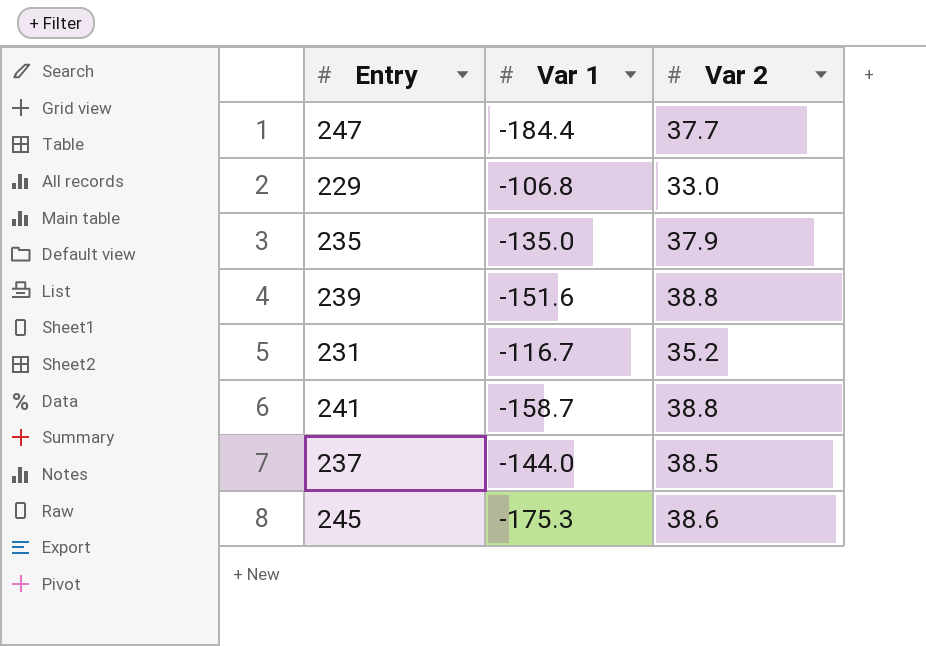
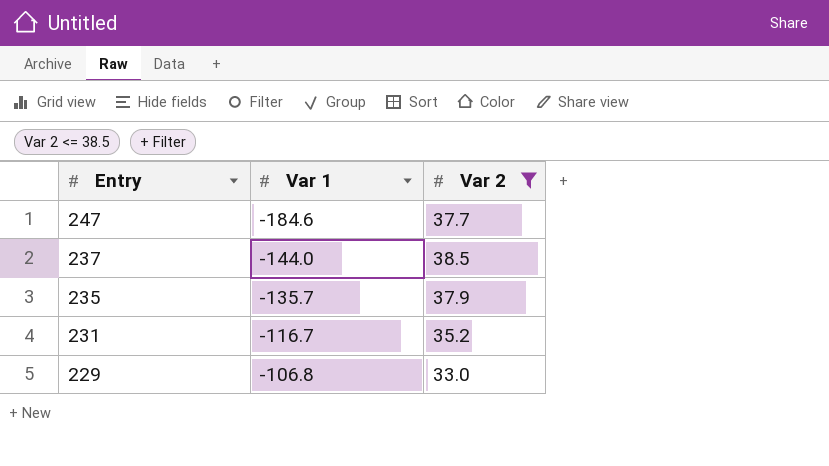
filter: none -> Var 2 <= 38.5
row order: none -> Entry descending
247 | Var 1: -184.4 -> -184.6
235 | Var 1: -135.0 -> -135.7

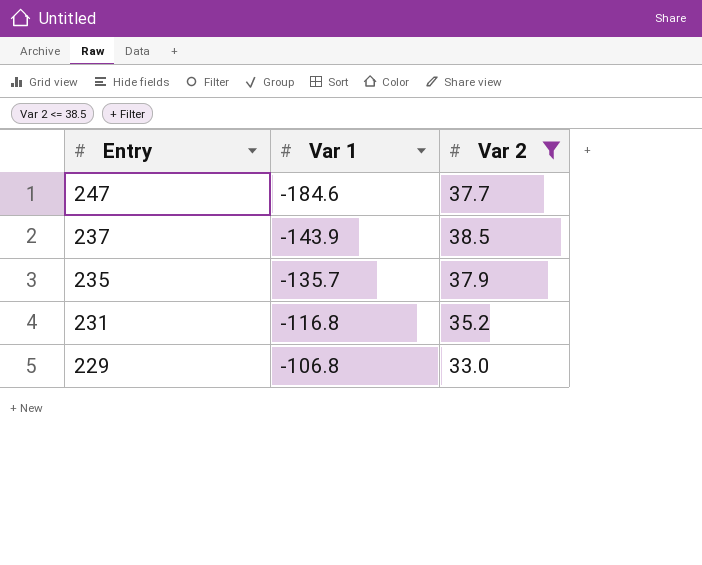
237 | Var 1: -144.0 -> -143.9
231 | Var 1: -116.7 -> -116.8

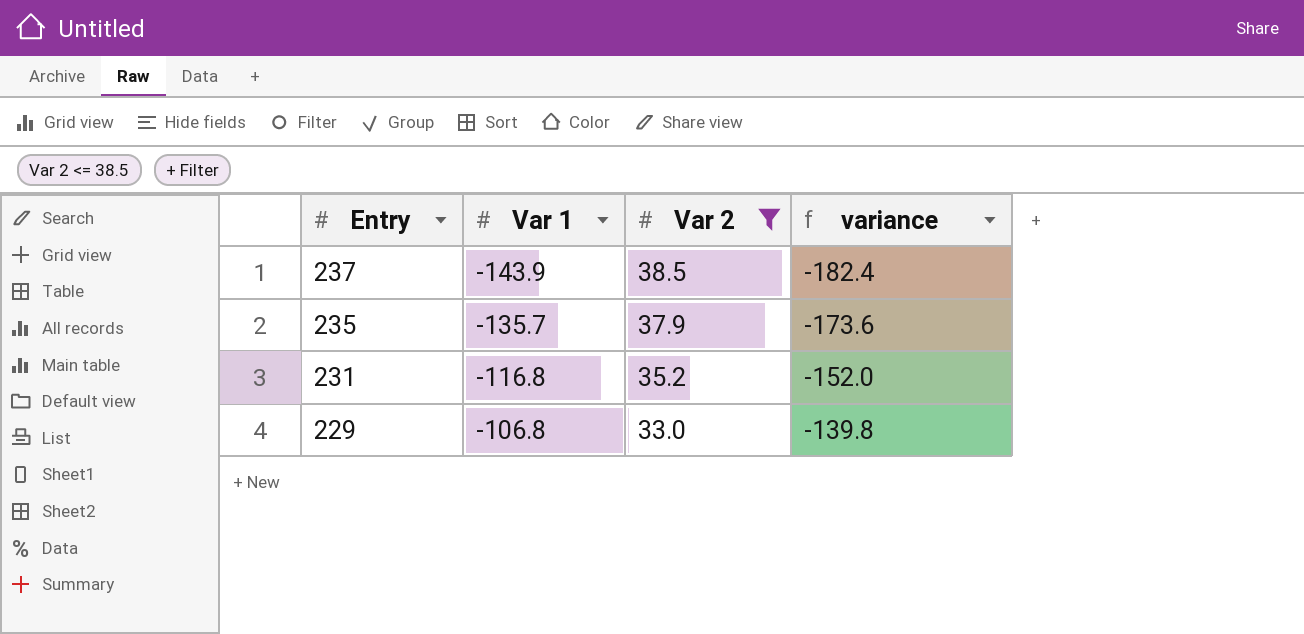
column variance | formula: none -> [Var 1] - [Var 2]
row 247: -184.6 | 37.7 -> none

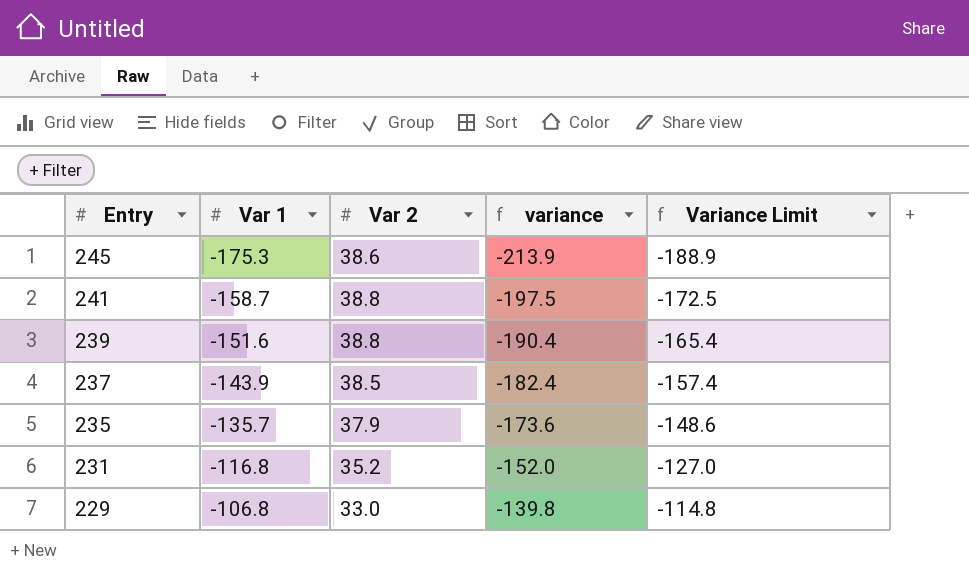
filter: Var 2 <= 38.5 -> none
column Variance Limit | formula: none -> [variance] + 25

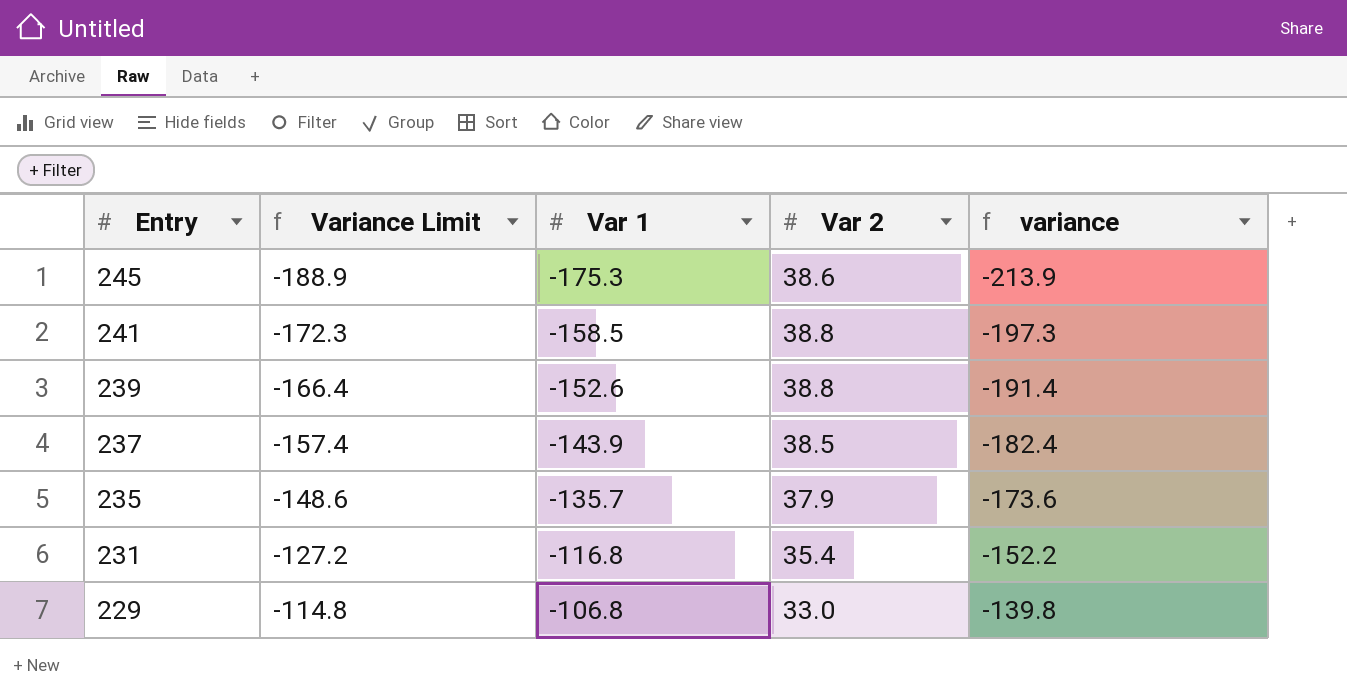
column Variance Limit | position: 5 -> 2
241 | Variance Limit: -172.5 -> -172.3
241 | Var 1: -158.7 -> -158.5
241 | variance: -197.5 -> -197.3
239 | Variance Limit: -165.4 -> -166.4
239 | Var 1: -151.6 -> -152.6
239 | variance: -190.4 -> -191.4
231 | Variance Limit: -127.0 -> -127.2
231 | Var 2: 35.2 -> 35.4
231 | variance: -152.0 -> -152.2

